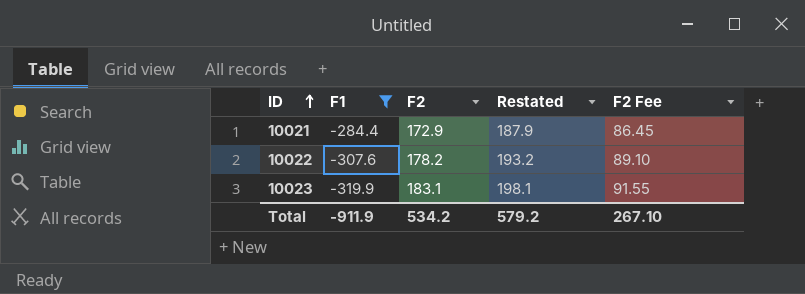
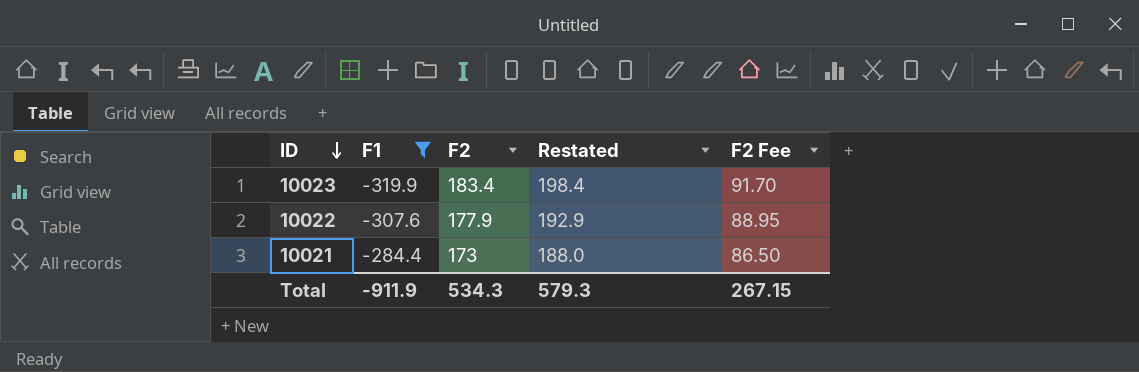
row order: ID ascending -> ID descending
10023 | F2: 183.1 -> 183.4
10023 | Restated: 198.1 -> 198.4
10023 | F2 Fee: 91.55 -> 91.70
10022 | F2: 178.2 -> 177.9
10022 | Restated: 193.2 -> 192.9
10022 | F2 Fee: 89.10 -> 88.95
10021 | F2: 172.9 -> 173
10021 | Restated: 187.9 -> 188.0
10021 | F2 Fee: 86.45 -> 86.50
Total | F2: 534.2 -> 534.3
Total | Restated: 579.2 -> 579.3
Total | F2 Fee: 267.10 -> 267.15

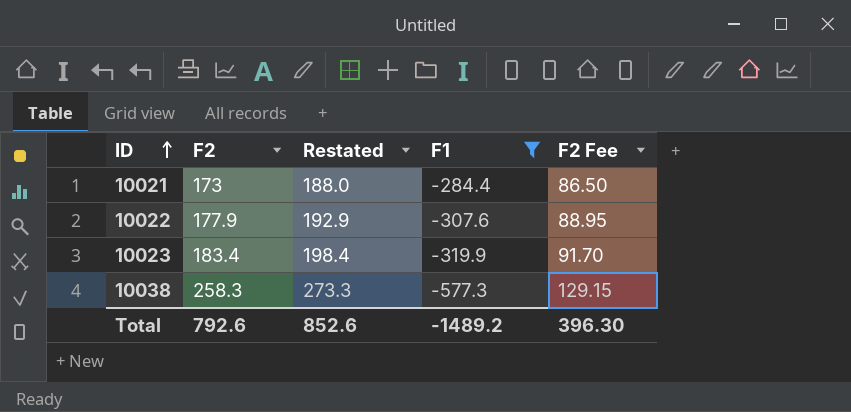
row order: ID descending -> ID ascending
column F1 | position: 2 -> 4
row 10038: none -> 258.3 | 273.3 | -577.3 | 129.15
Total | F2: 534.3 -> 792.6
Total | Restated: 579.3 -> 852.6
Total | F1: -911.9 -> -1489.2
Total | F2 Fee: 267.15 -> 396.30

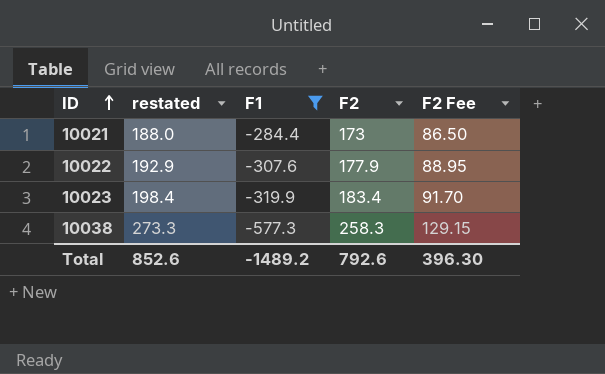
column name: Restated -> restated
column F2 | position: 2 -> 4

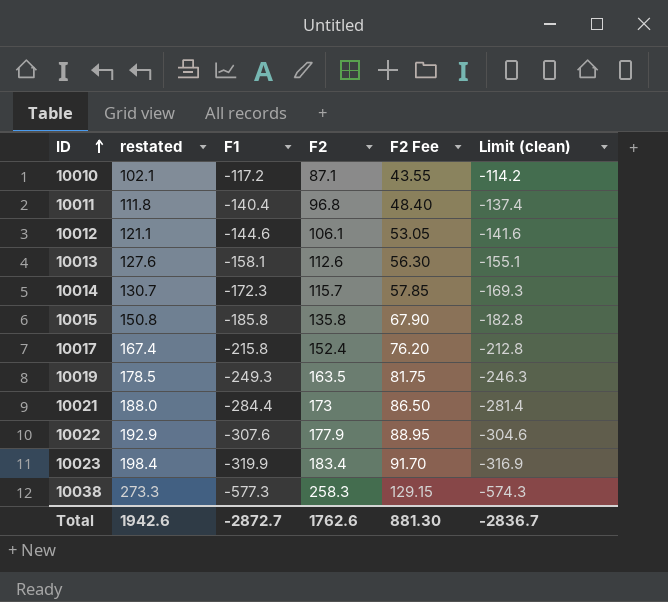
filter: F1 <= -284.4 -> none
column Limit (clean) | formula: none -> [F1] + 3
Total | restated: 852.6 -> 1942.6
Total | F1: -1489.2 -> -2872.7
Total | F2: 792.6 -> 1762.6
Total | F2 Fee: 396.30 -> 881.30

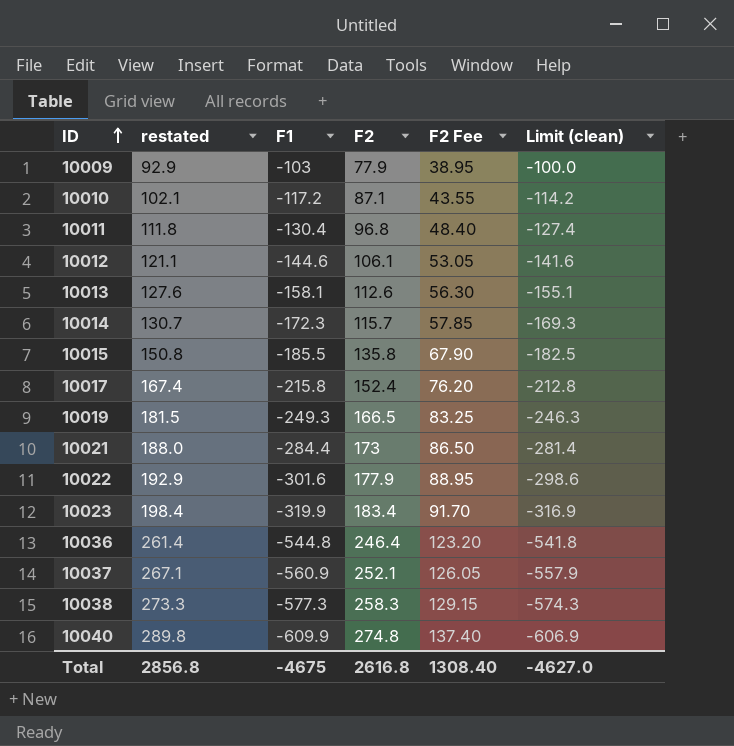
row 10009: none -> 92.9 | -103 | 77.9 | 38.95 | -100.0
10011 | F1: -140.4 -> -130.4
10011 | Limit (clean): -137.4 -> -127.4
10015 | F1: -185.8 -> -185.5
10015 | Limit (clean): -182.8 -> -182.5
10019 | restated: 178.5 -> 181.5
10019 | F2: 163.5 -> 166.5
10019 | F2 Fee: 81.75 -> 83.25
10022 | F1: -307.6 -> -301.6
10022 | Limit (clean): -304.6 -> -298.6
row 10036: none -> 261.4 | -544.8 | 246.4 | 123.20 | -541.8
row 10037: none -> 267.1 | -560.9 | 252.1 | 126.05 | -557.9
row 10040: none -> 289.8 | -609.9 | 274.8 | 137.40 | -606.9
Total | restated: 1942.6 -> 2856.8
Total | F1: -2872.7 -> -4675
Total | F2: 1762.6 -> 2616.8
Total | F2 Fee: 881.30 -> 1308.40
Total | Limit (clean): -2836.7 -> -4627.0

